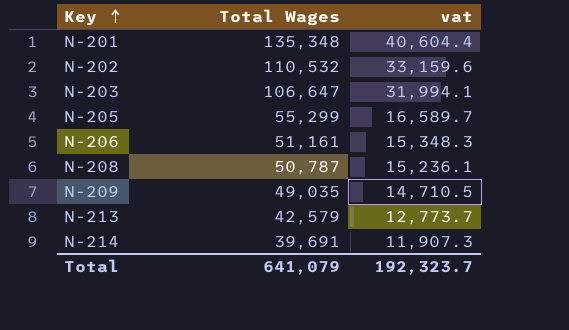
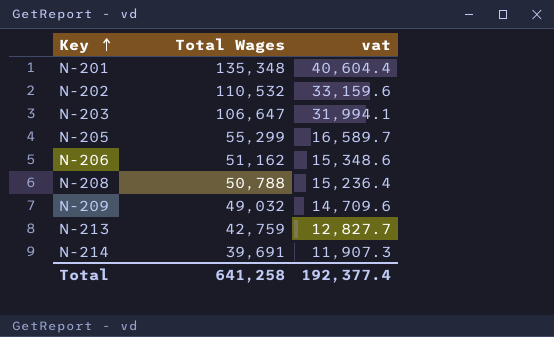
N-206 | Total Wages: 51,161 -> 51,162
N-206 | vat: 15,348.3 -> 15,348.6
N-208 | Total Wages: 50,787 -> 50,788
N-208 | vat: 15,236.1 -> 15,236.4
N-209 | Total Wages: 49,035 -> 49,032
N-209 | vat: 14,710.5 -> 14,709.6
N-213 | Total Wages: 42,579 -> 42,759
N-213 | vat: 12,773.7 -> 12,827.7
Total | Total Wages: 641,079 -> 641,258
Total | vat: 192,323.7 -> 192,377.4

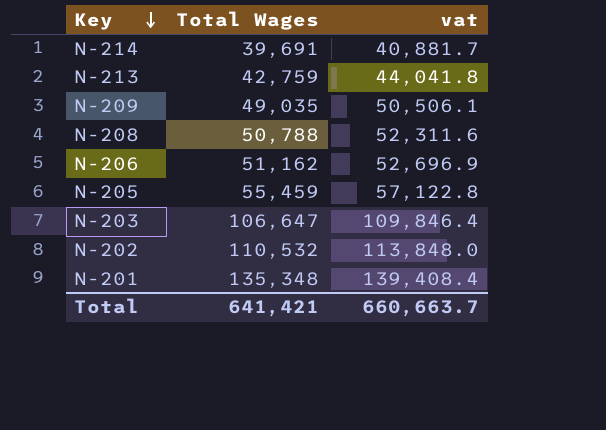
row order: Key ascending -> Key descending
column vat | formula: [Total Wages] * 0.3 -> [Total Wages] * 1.03
N-209 | Total Wages: 49,032 -> 49,035
N-205 | Total Wages: 55,299 -> 55,459
Total | Total Wages: 641,258 -> 641,421
Total | vat: 192,377.4 -> 660,663.7

